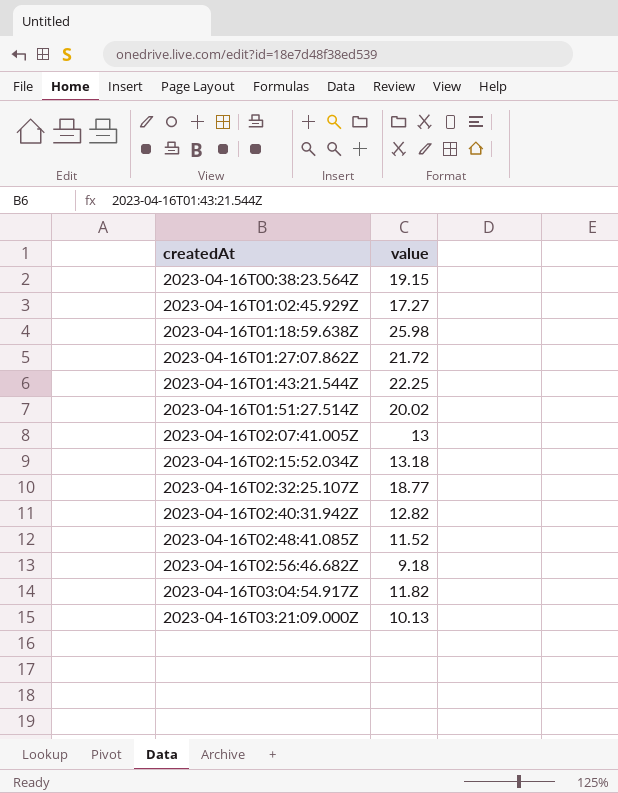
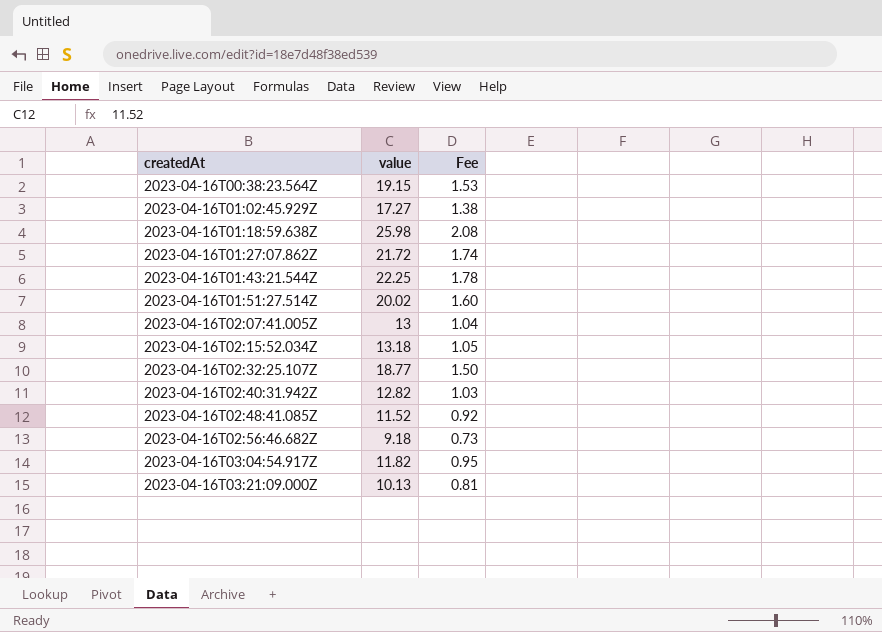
column Fee | formula: none -> [value] * 0.08

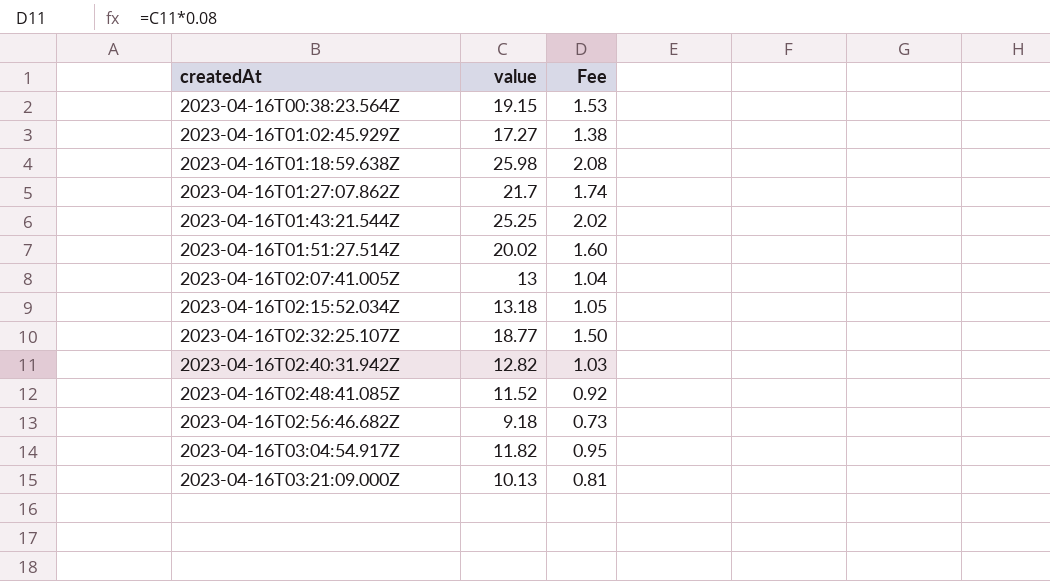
2023-04-16T01:27:07.862Z | value: 21.72 -> 21.7
2023-04-16T01:43:21.544Z | value: 22.25 -> 25.25
2023-04-16T01:43:21.544Z | Fee: 1.78 -> 2.02

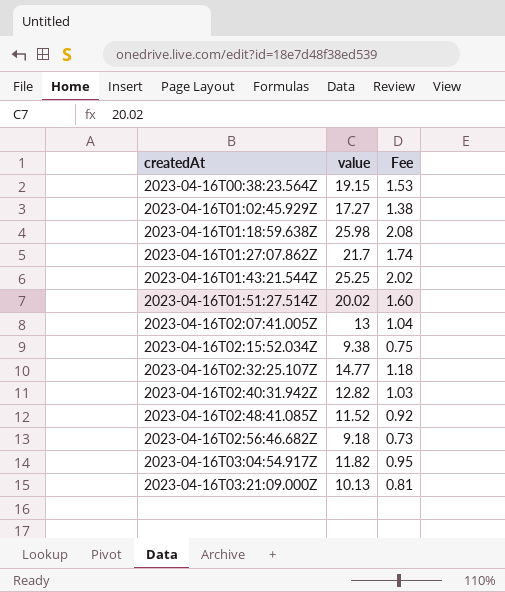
2023-04-16T02:15:52.034Z | value: 13.18 -> 9.38
2023-04-16T02:15:52.034Z | Fee: 1.05 -> 0.75
2023-04-16T02:32:25.107Z | value: 18.77 -> 14.77
2023-04-16T02:32:25.107Z | Fee: 1.50 -> 1.18

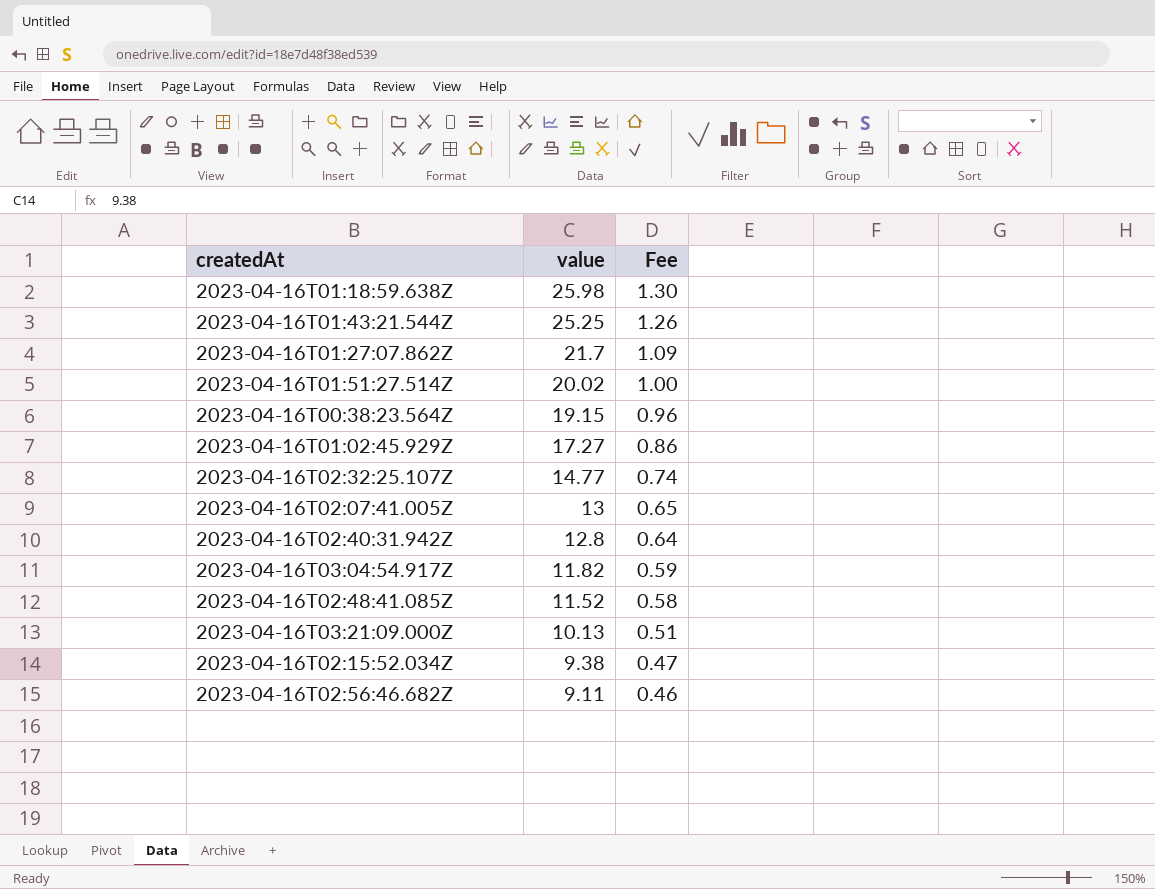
row order: createdAt ascending -> value descending
column Fee | formula: [value] * 0.08 -> [value] * 0.05
2023-04-16T02:40:31.942Z | value: 12.82 -> 12.8
2023-04-16T02:56:46.682Z | value: 9.18 -> 9.11

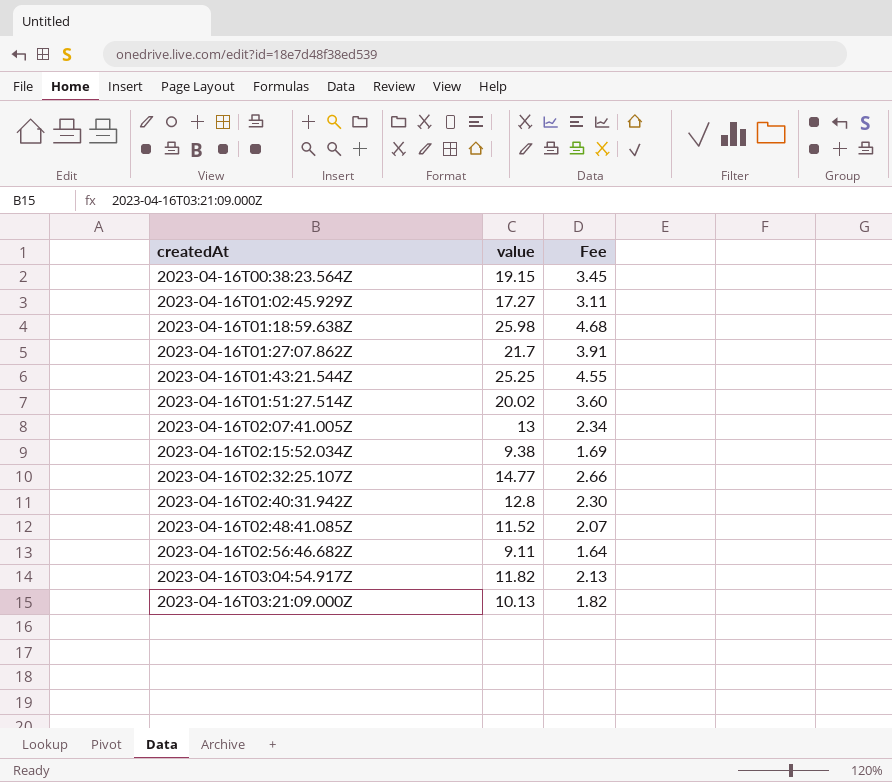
row order: value descending -> createdAt ascending
column Fee | formula: [value] * 0.05 -> [value] * 0.18

